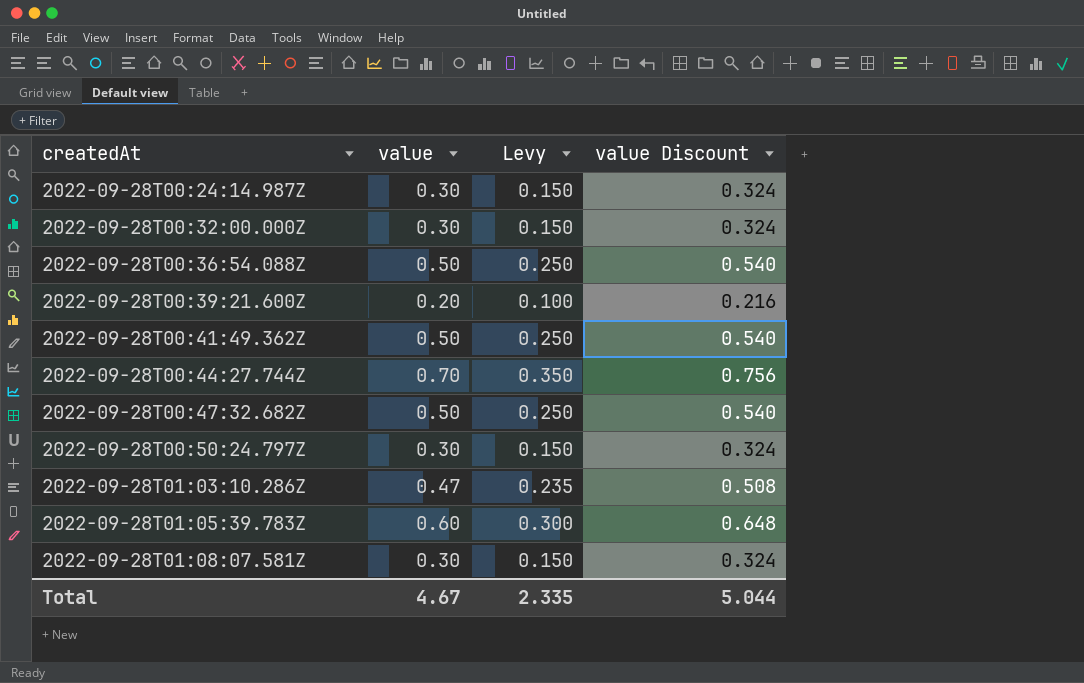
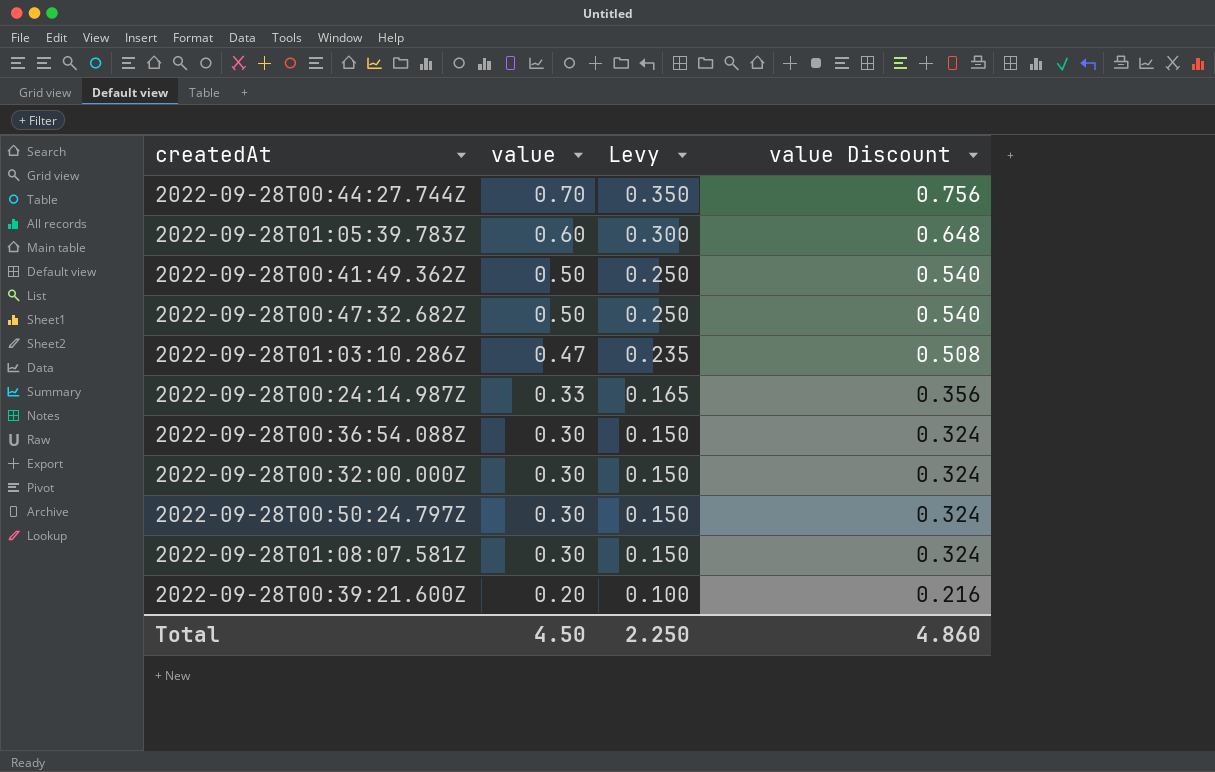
row order: createdAt ascending -> value descending
2022-09-28T00:24:14.987Z | value: 0.30 -> 0.33
2022-09-28T00:24:14.987Z | Levy: 0.150 -> 0.165
2022-09-28T00:24:14.987Z | value Discount: 0.324 -> 0.356
2022-09-28T00:36:54.088Z | value: 0.50 -> 0.30
2022-09-28T00:36:54.088Z | Levy: 0.250 -> 0.150
2022-09-28T00:36:54.088Z | value Discount: 0.540 -> 0.324
Total | value: 4.67 -> 4.50
Total | Levy: 2.335 -> 2.250
Total | value Discount: 5.044 -> 4.860

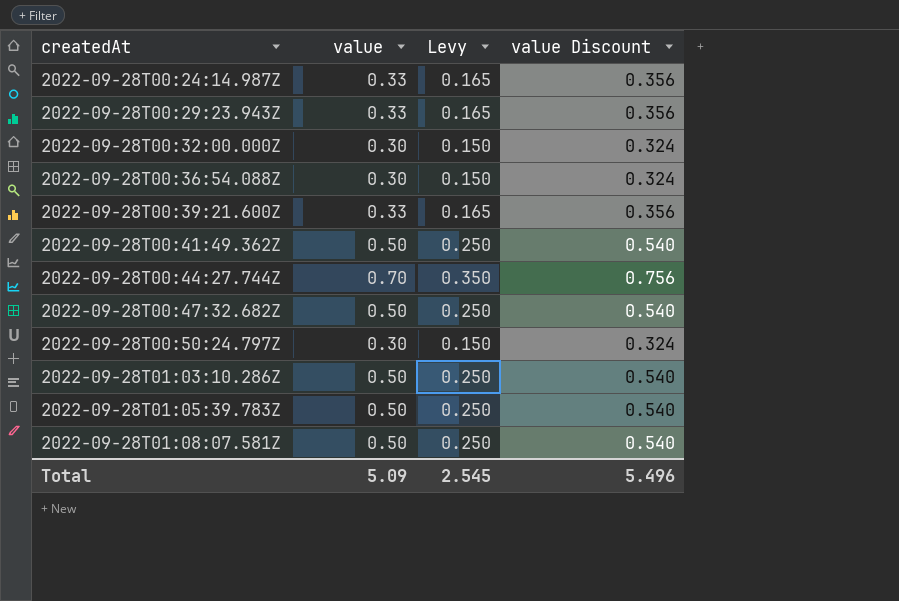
row order: value descending -> createdAt ascending
row 2022-09-28T00:29:23.943Z: none -> 0.33 | 0.165 | 0.356
2022-09-28T00:39:21.600Z | value: 0.20 -> 0.33
2022-09-28T00:39:21.600Z | Levy: 0.100 -> 0.165
2022-09-28T00:39:21.600Z | value Discount: 0.216 -> 0.356
2022-09-28T01:03:10.286Z | value: 0.47 -> 0.50
2022-09-28T01:03:10.286Z | Levy: 0.235 -> 0.250
2022-09-28T01:03:10.286Z | value Discount: 0.508 -> 0.540
2022-09-28T01:05:39.783Z | value: 0.60 -> 0.50
2022-09-28T01:05:39.783Z | Levy: 0.300 -> 0.250
2022-09-28T01:05:39.783Z | value Discount: 0.648 -> 0.540
2022-09-28T01:08:07.581Z | value: 0.30 -> 0.50
2022-09-28T01:08:07.581Z | Levy: 0.150 -> 0.250
2022-09-28T01:08:07.581Z | value Discount: 0.324 -> 0.540
Total | value: 4.50 -> 5.09
Total | Levy: 2.250 -> 2.545
Total | value Discount: 4.860 -> 5.496

